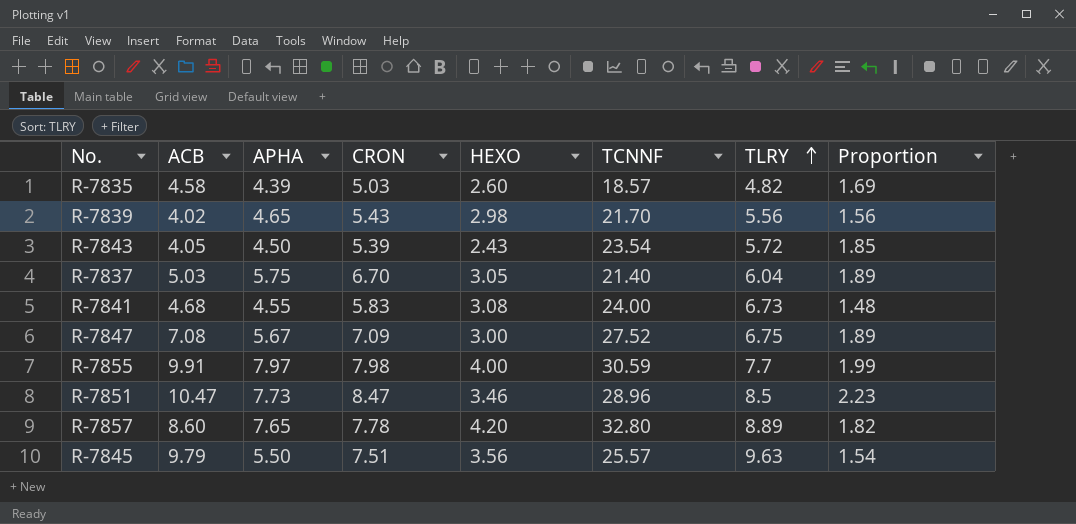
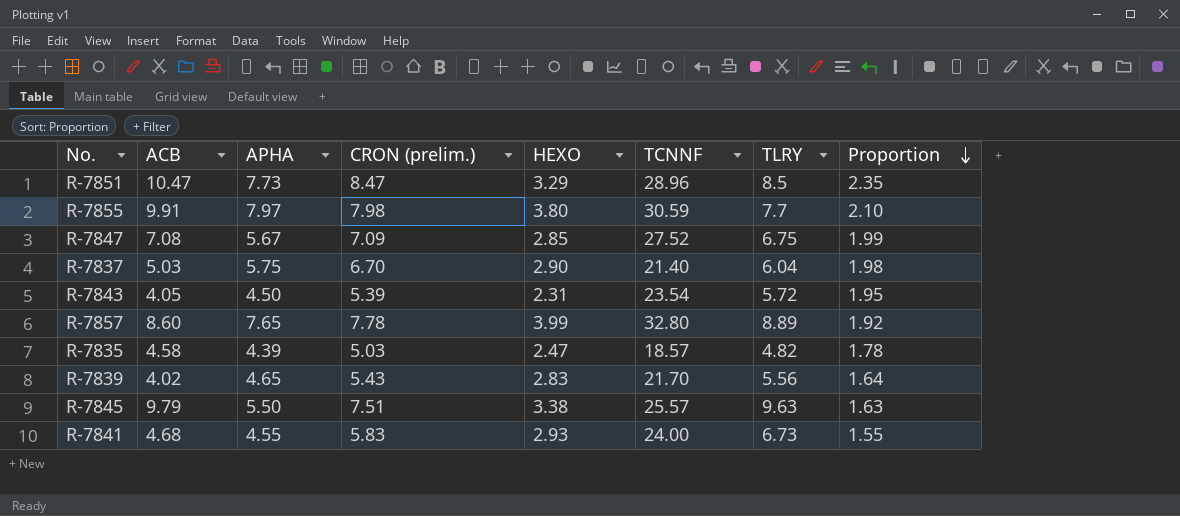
row order: TLRY ascending -> Proportion descending
column name: CRON -> CRON (prelim.)
R-7851 | HEXO: 3.46 -> 3.29
R-7851 | Proportion: 2.23 -> 2.35
R-7855 | HEXO: 4.00 -> 3.80
R-7855 | Proportion: 1.99 -> 2.10
R-7847 | HEXO: 3.00 -> 2.85
R-7847 | Proportion: 1.89 -> 1.99
R-7837 | HEXO: 3.05 -> 2.90
R-7837 | Proportion: 1.89 -> 1.98
R-7843 | HEXO: 2.43 -> 2.31
R-7843 | Proportion: 1.85 -> 1.95
R-7857 | HEXO: 4.20 -> 3.99
R-7857 | Proportion: 1.82 -> 1.92
R-7835 | HEXO: 2.60 -> 2.47
R-7835 | Proportion: 1.69 -> 1.78
R-7839 | HEXO: 2.98 -> 2.83
R-7839 | Proportion: 1.56 -> 1.64
R-7845 | HEXO: 3.56 -> 3.38
R-7845 | Proportion: 1.54 -> 1.63
R-7841 | HEXO: 3.08 -> 2.93
R-7841 | Proportion: 1.48 -> 1.55

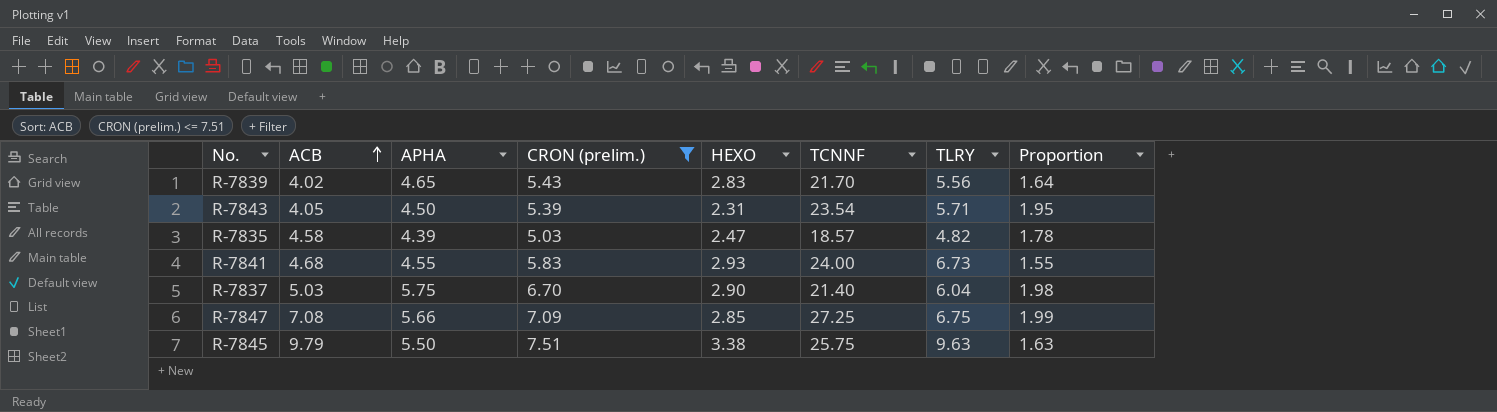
filter: none -> CRON (prelim.) <= 7.51
row order: Proportion descending -> ACB ascending
R-7843 | TLRY: 5.72 -> 5.71
R-7847 | APHA: 5.67 -> 5.66
R-7847 | TCNNF: 27.52 -> 27.25
R-7845 | TCNNF: 25.57 -> 25.75

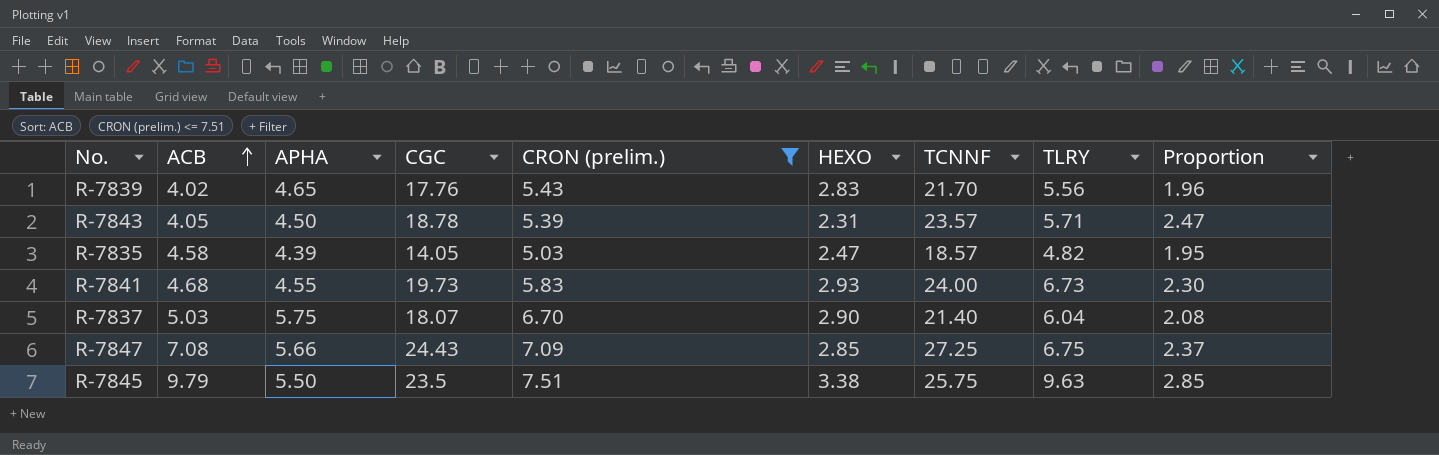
column CGC | position: none -> 4
column Proportion | formula: [APHA] / [HEXO] -> [TLRY] / [HEXO]
R-7843 | TCNNF: 23.54 -> 23.57

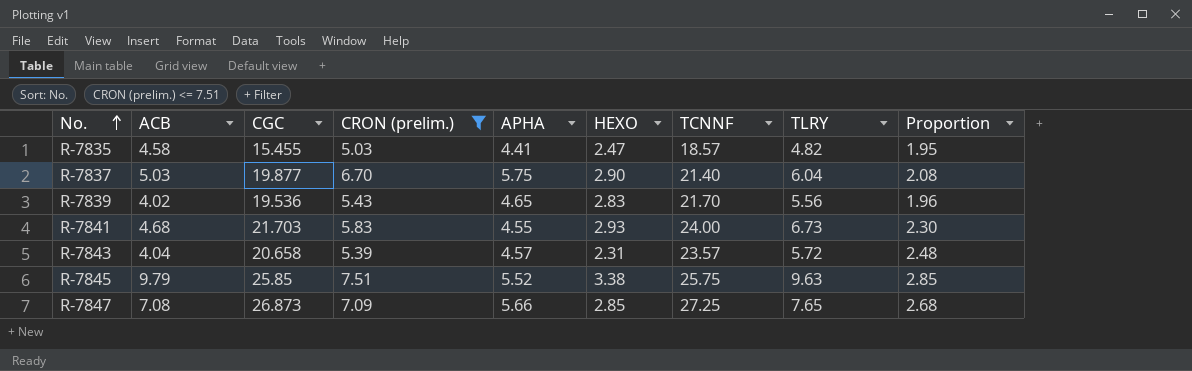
row order: ACB ascending -> No. ascending
column APHA | position: 3 -> 5
R-7835 | CGC: 14.05 -> 15.455
R-7835 | APHA: 4.39 -> 4.41
R-7837 | CGC: 18.07 -> 19.877
R-7839 | CGC: 17.76 -> 19.536
R-7841 | CGC: 19.73 -> 21.703
R-7843 | ACB: 4.05 -> 4.04
R-7843 | CGC: 18.78 -> 20.658
R-7843 | APHA: 4.50 -> 4.57
R-7843 | TLRY: 5.71 -> 5.72
R-7843 | Proportion: 2.47 -> 2.48
R-7845 | CGC: 23.5 -> 25.85
R-7845 | APHA: 5.50 -> 5.52
R-7847 | CGC: 24.43 -> 26.873
R-7847 | TLRY: 6.75 -> 7.65
R-7847 | Proportion: 2.37 -> 2.68

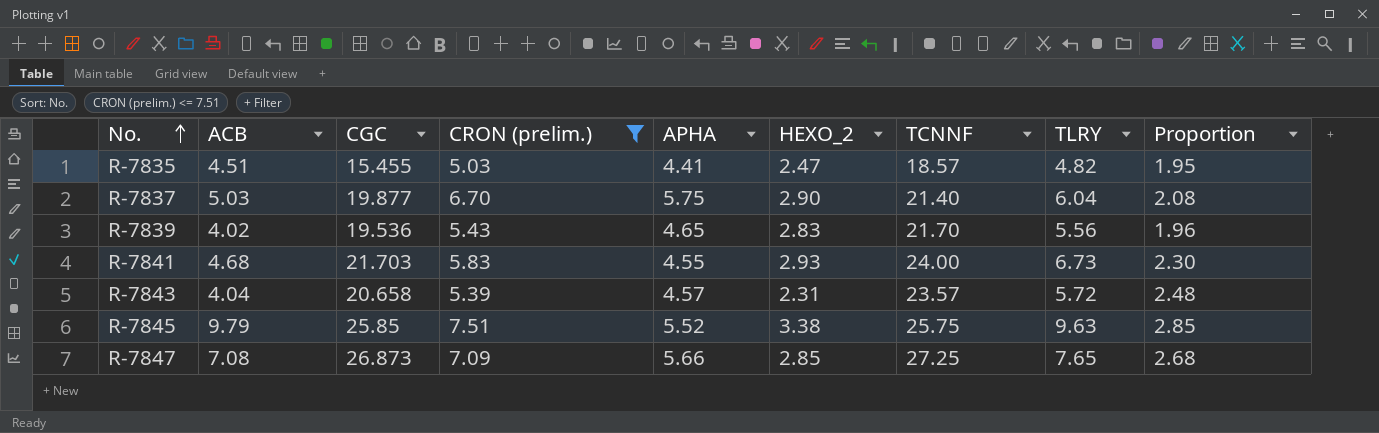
column name: HEXO -> HEXO_2
R-7835 | ACB: 4.58 -> 4.51

